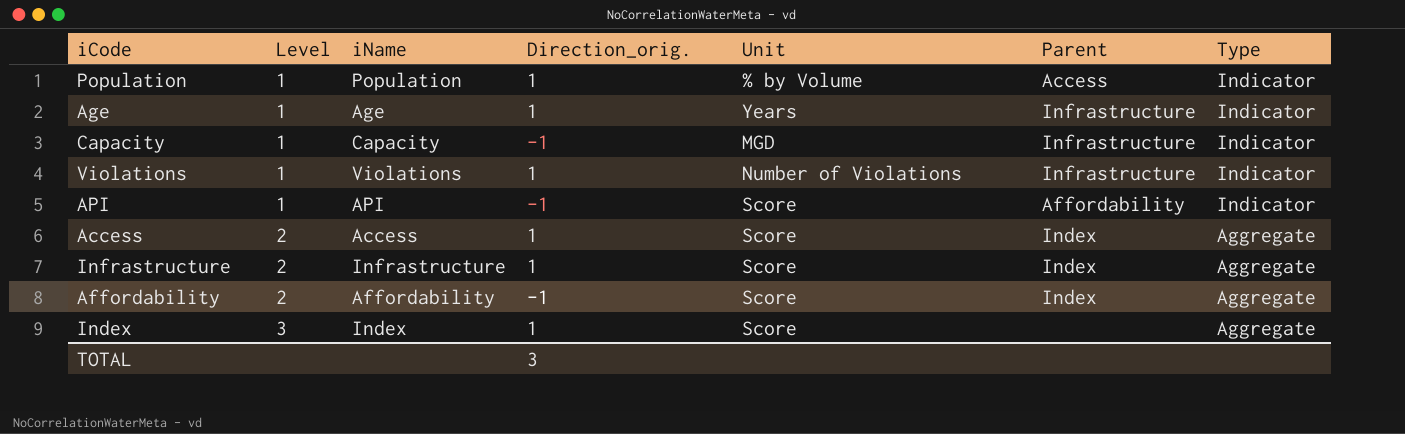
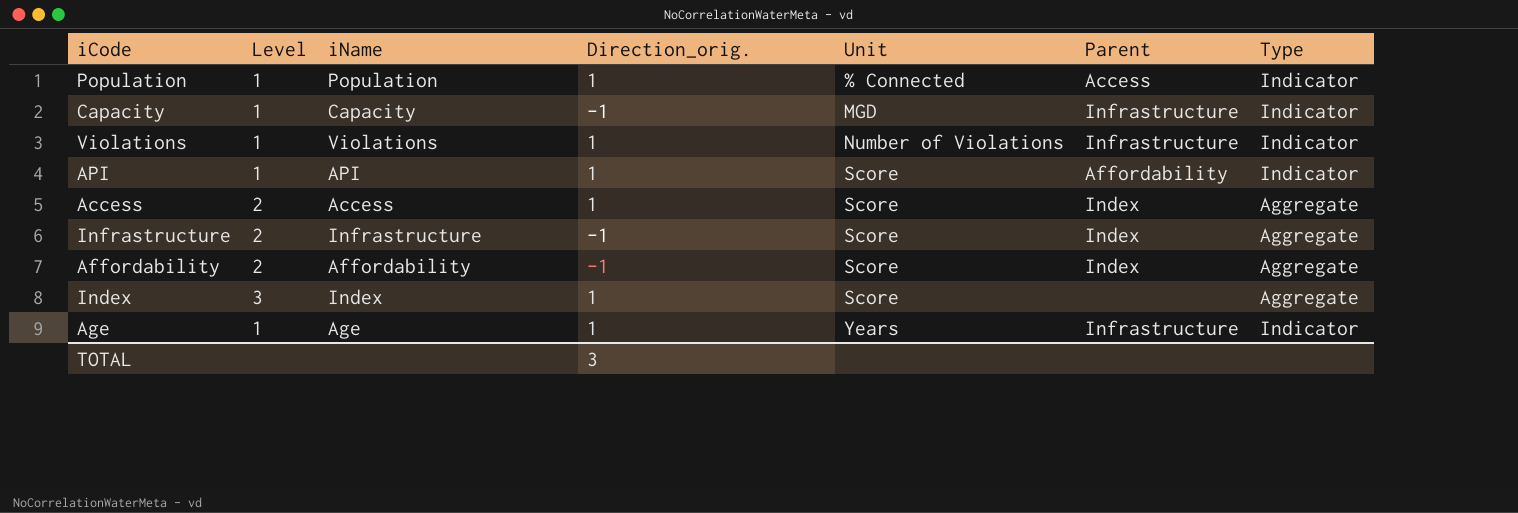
row order: Level ascending -> Unit ascending
Population | Unit: % by Volume -> % Connected
API | Direction_orig.: -1 -> 1
Infrastructure | Direction_orig.: 1 -> -1

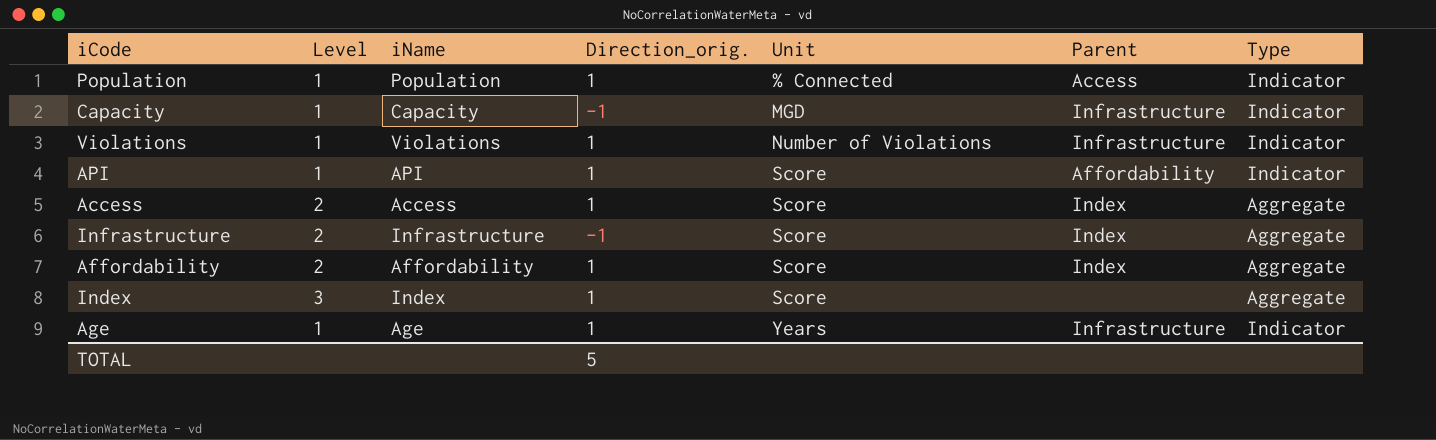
Affordability | Direction_orig.: -1 -> 1
TOTAL | Direction_orig.: 3 -> 5

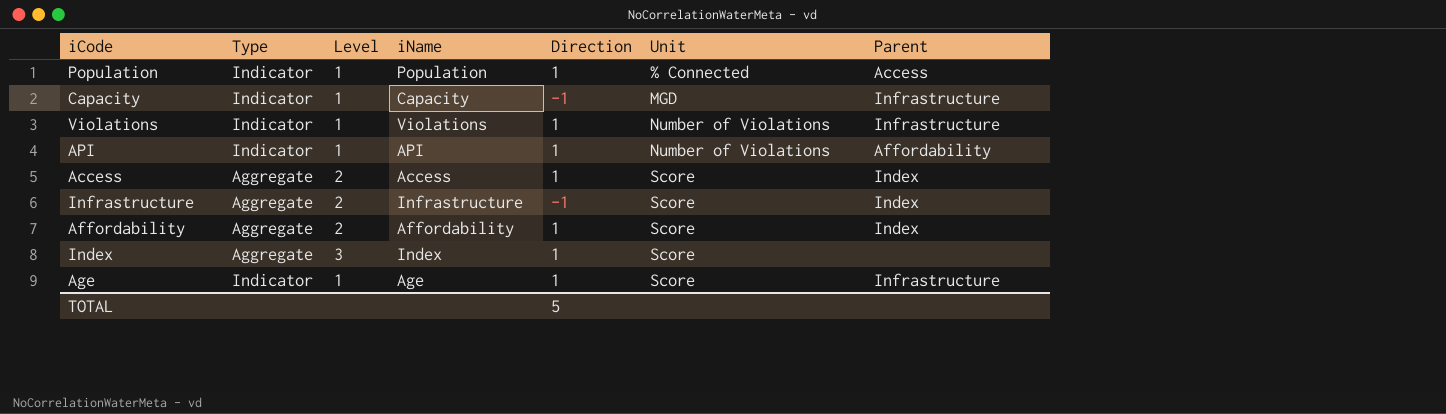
column Type | position: 7 -> 2
column name: Direction_orig. -> Direction
API | Unit: Score -> Number of Violations
Age | Unit: Years -> Score

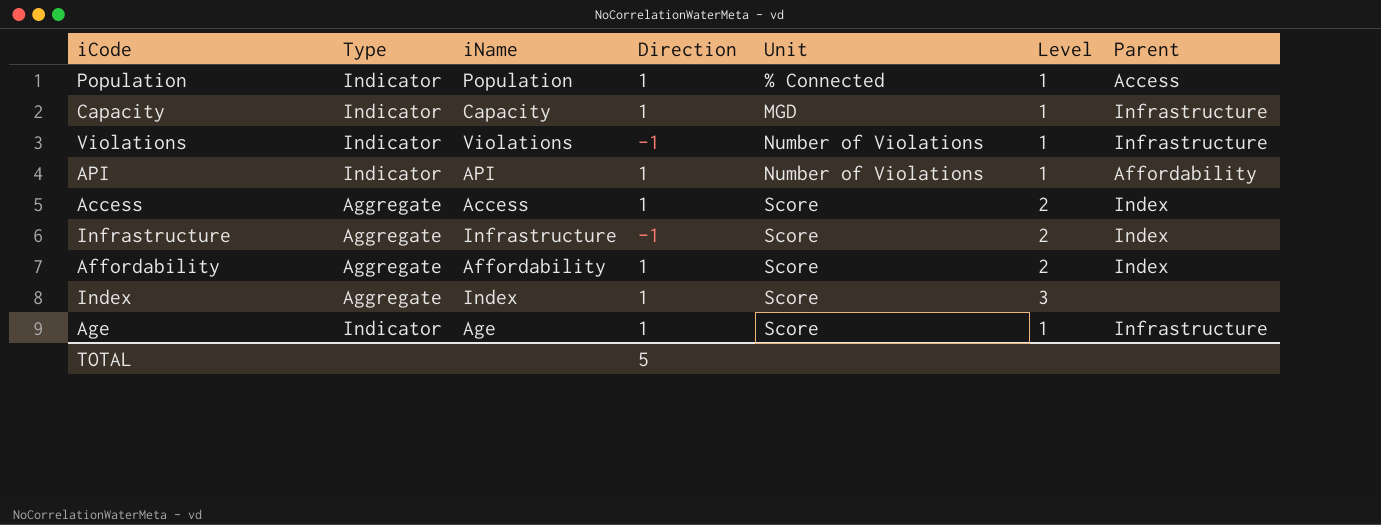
column Level | position: 3 -> 6
Capacity | Direction: -1 -> 1
Violations | Direction: 1 -> -1

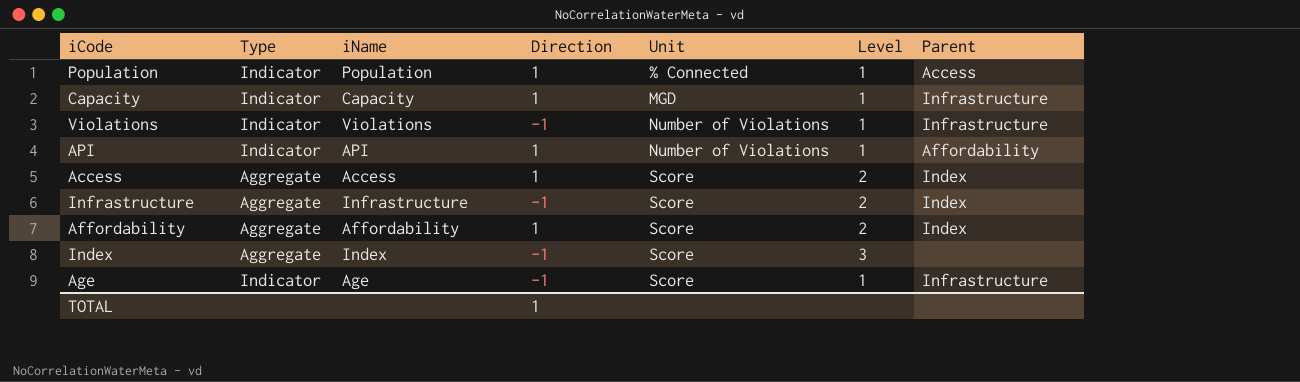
Index | Direction: 1 -> -1
Age | Direction: 1 -> -1
TOTAL | Direction: 5 -> 1

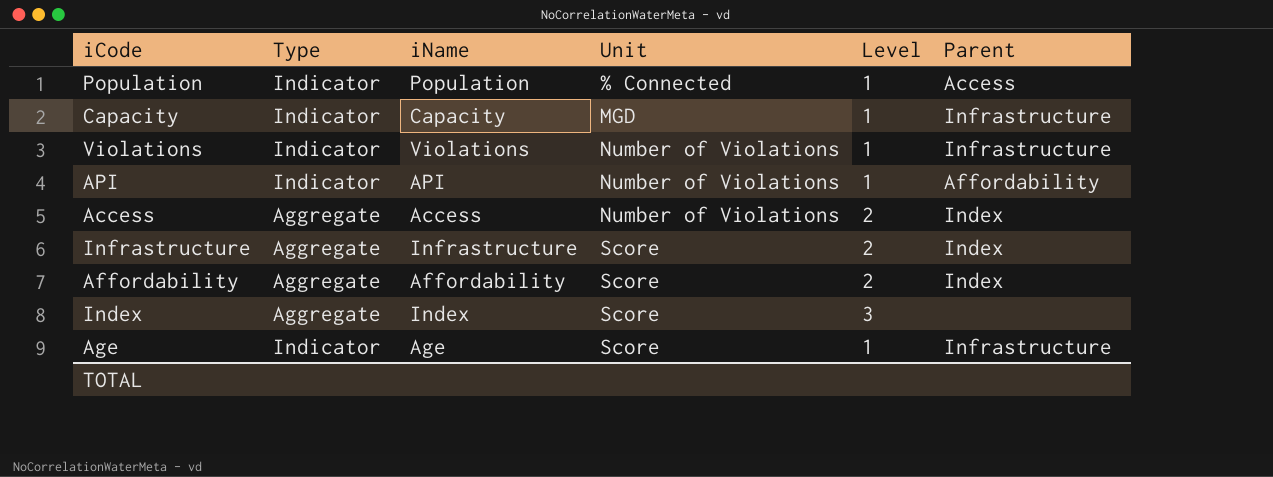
column Direction | position: 4 -> none
Access | Unit: Score -> Number of Violations

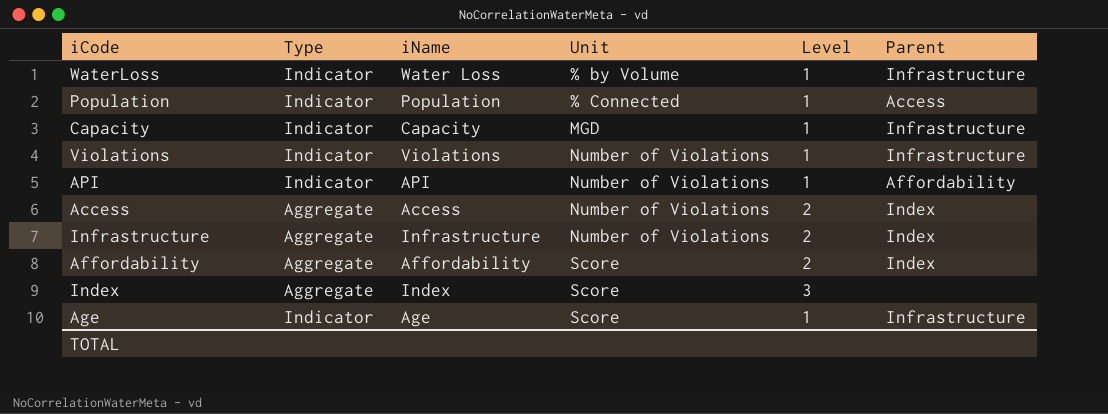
row WaterLoss: none -> Indicator | Water Loss | % by Volume | 1 | Infrastructure
Infrastructure | Unit: Score -> Number of Violations

